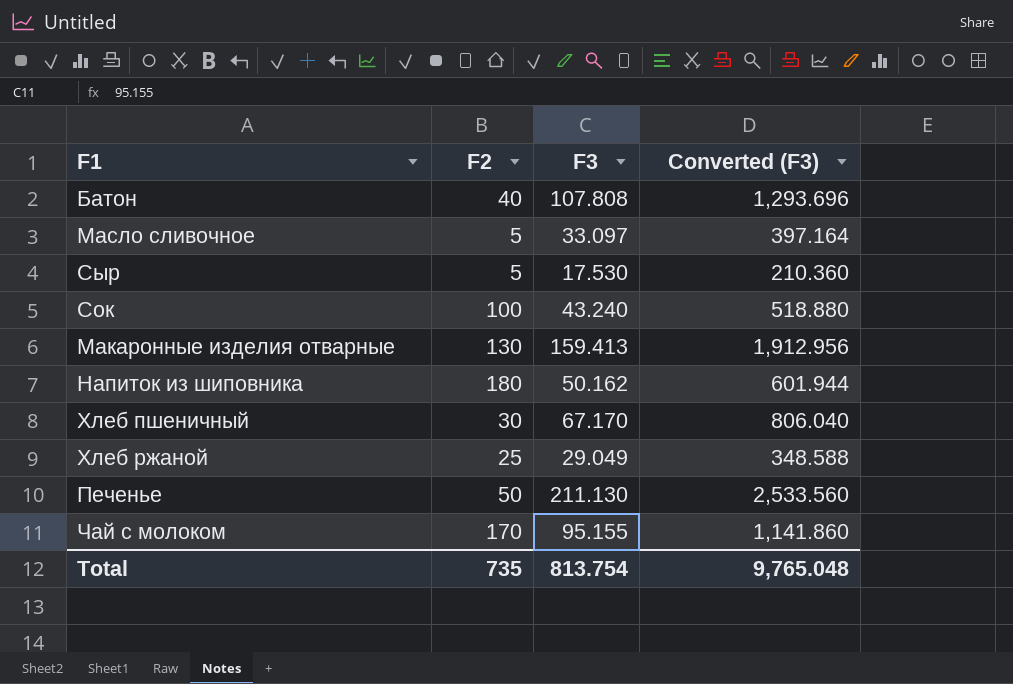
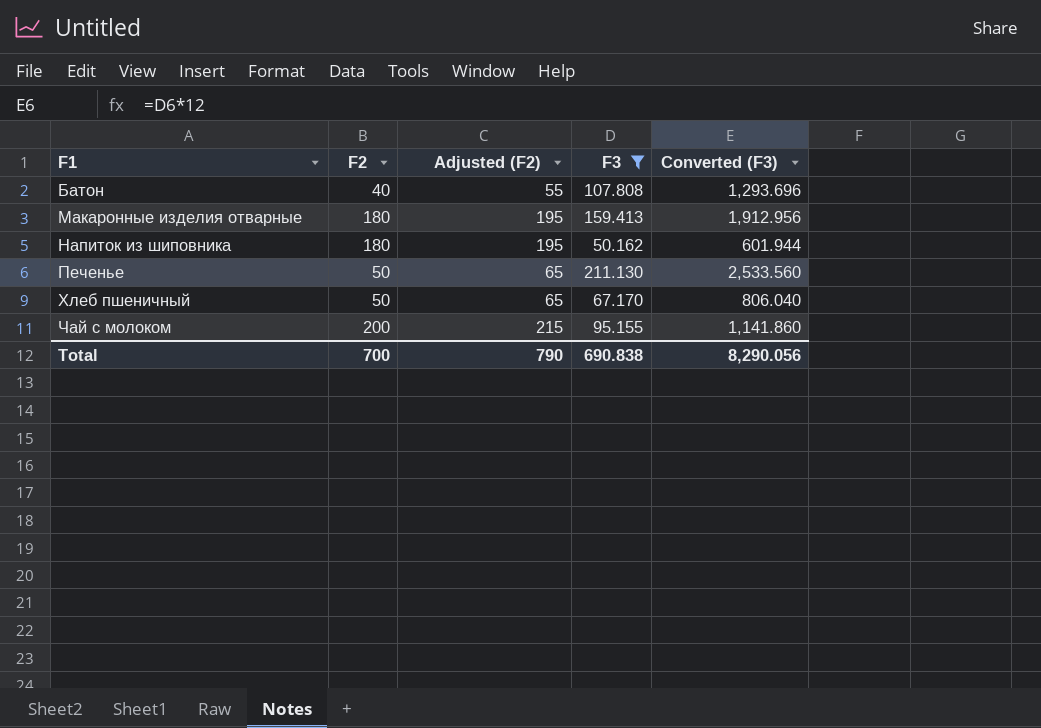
filter: none -> F3 >= 50.162
row order: none -> F1 ascending
column Adjusted (F2) | formula: none -> [F2] + 15
Макаронные изделия отварные | F2: 130 -> 180
Хлеб пшеничный | F2: 30 -> 50
Чай с молоком | F2: 170 -> 200
Total | F2: 735 -> 700
Total | F3: 813.754 -> 690.838
Total | Converted (F3): 9,765.048 -> 8,290.056

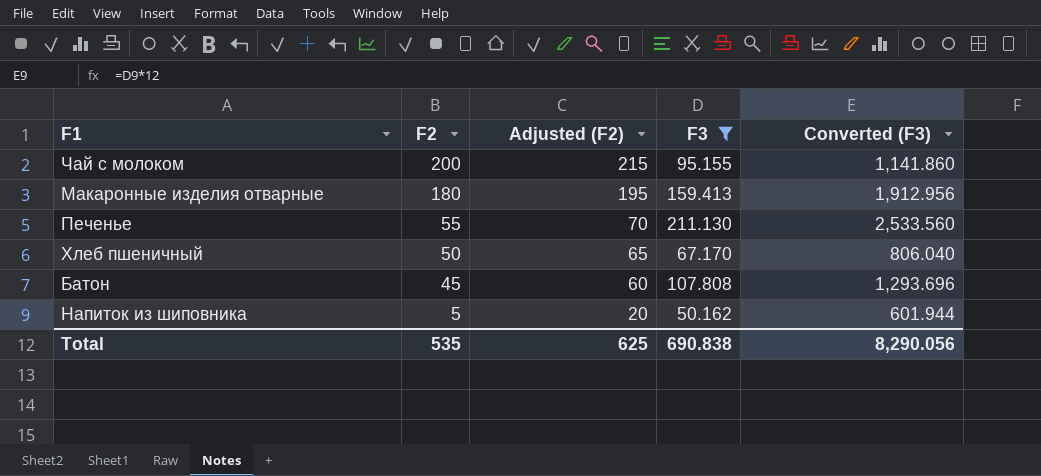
row order: F1 ascending -> F2 descending
Печенье | F2: 50 -> 55
Печенье | Adjusted (F2): 65 -> 70
Батон | F2: 40 -> 45
Батон | Adjusted (F2): 55 -> 60
Напиток из шиповника | F2: 180 -> 5
Напиток из шиповника | Adjusted (F2): 195 -> 20
Total | F2: 700 -> 535
Total | Adjusted (F2): 790 -> 625

